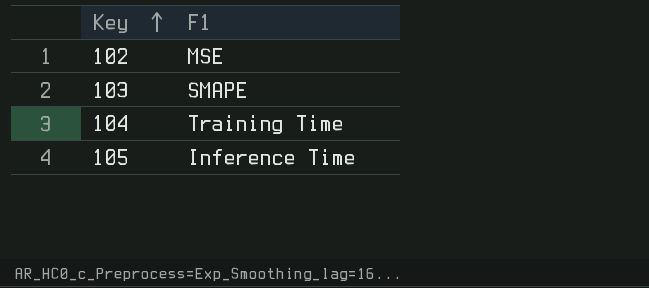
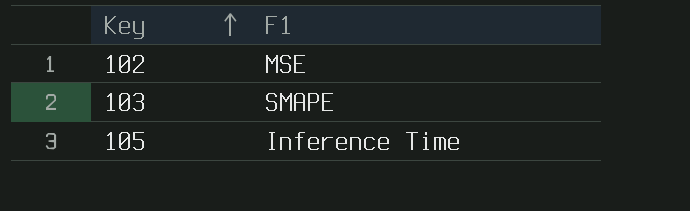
row 104: Training Time -> none

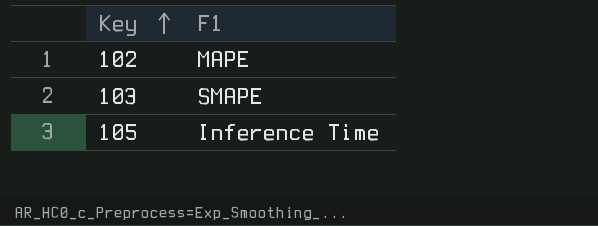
102 | F1: MSE -> MAPE

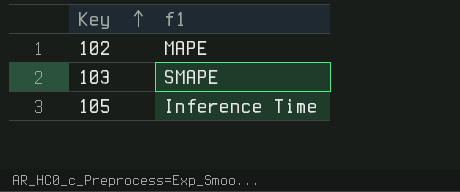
column name: F1 -> f1

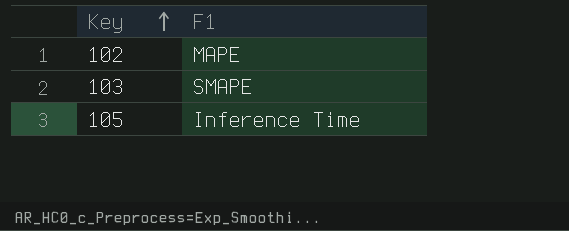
column name: f1 -> F1

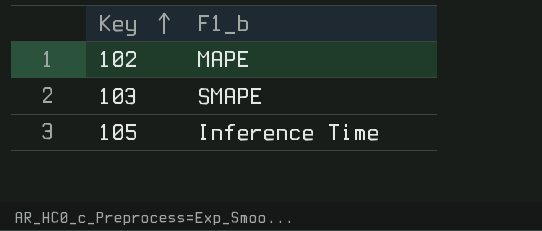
column name: F1 -> F1_b

